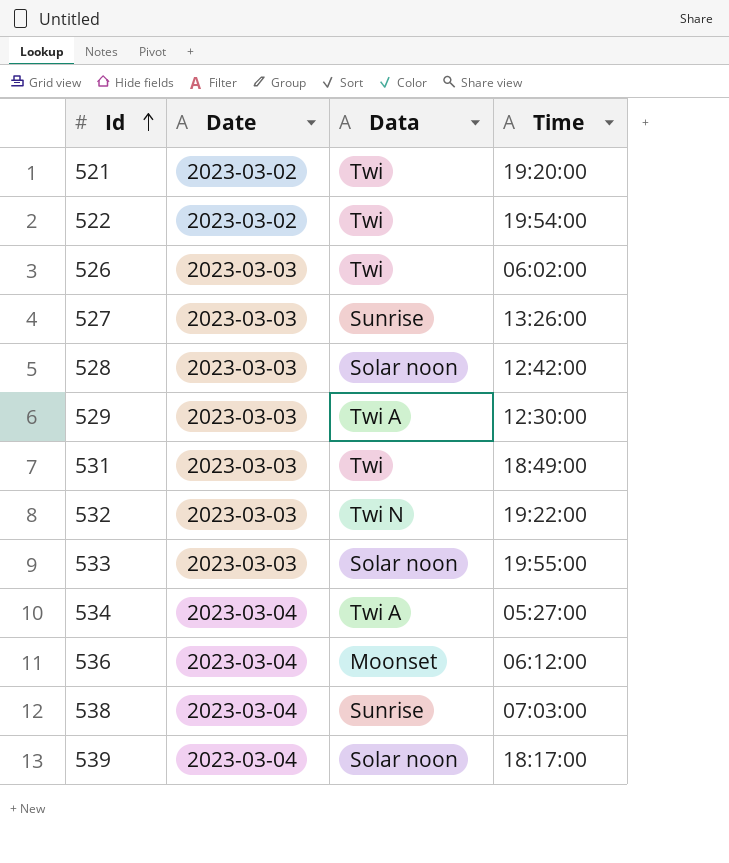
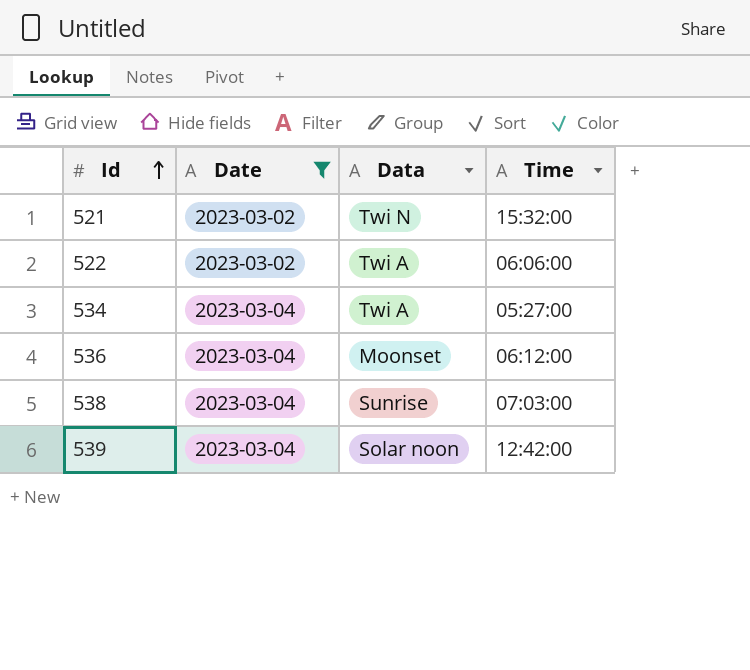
filter: none -> Date != 2023-03-03
521 | Data: Twi -> Twi N
521 | Time: 19:20:00 -> 15:32:00
522 | Data: Twi -> Twi A
522 | Time: 19:54:00 -> 06:06:00
539 | Time: 18:17:00 -> 12:42:00

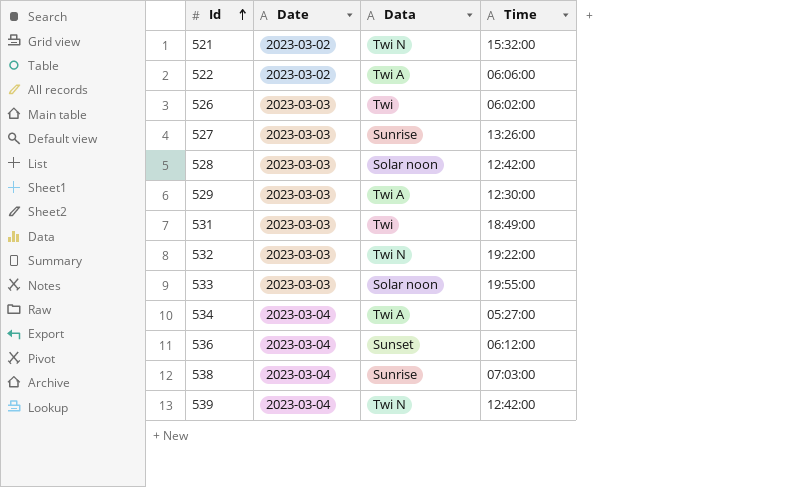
filter: Date != 2023-03-03 -> none
536 | Data: Moonset -> Sunset
539 | Data: Solar noon -> Twi N

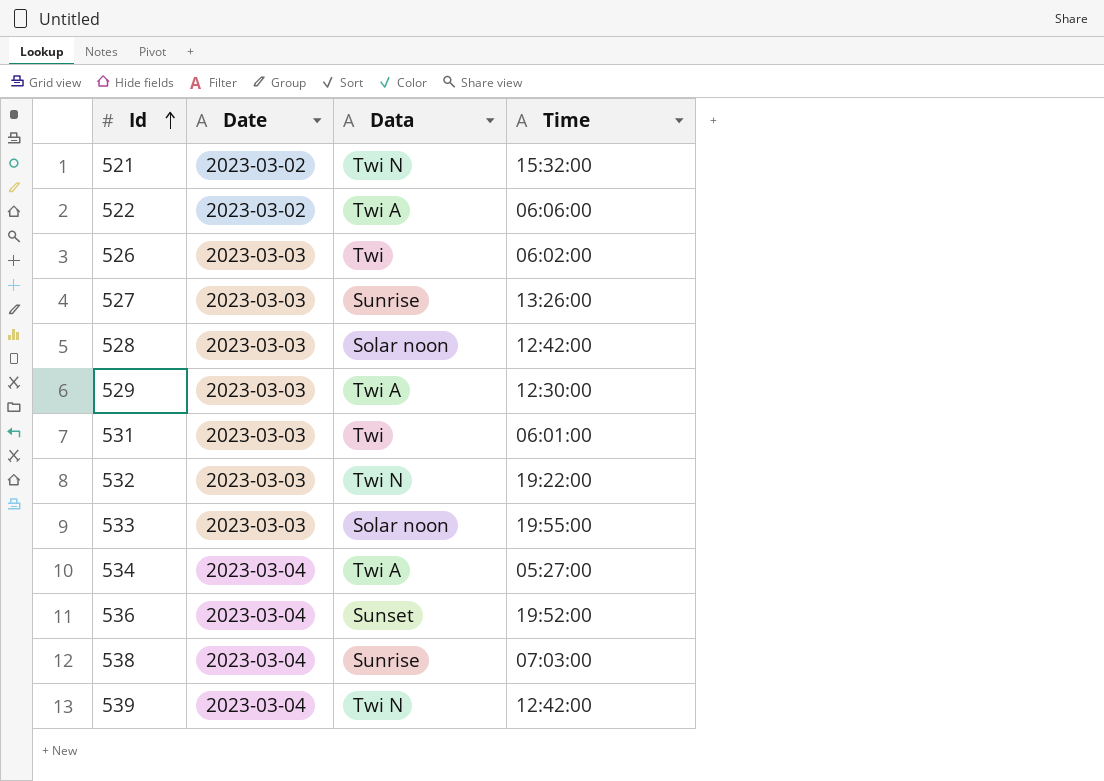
531 | Time: 18:49:00 -> 06:01:00
536 | Time: 06:12:00 -> 19:52:00

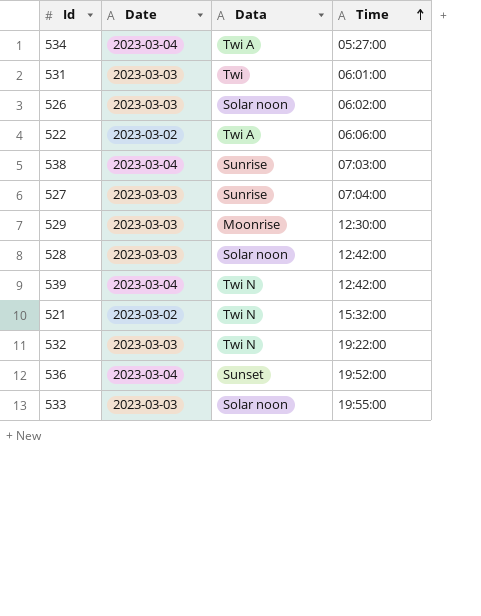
row order: Id ascending -> Time ascending
526 | Data: Twi -> Solar noon
527 | Time: 13:26:00 -> 07:04:00
529 | Data: Twi A -> Moonrise

